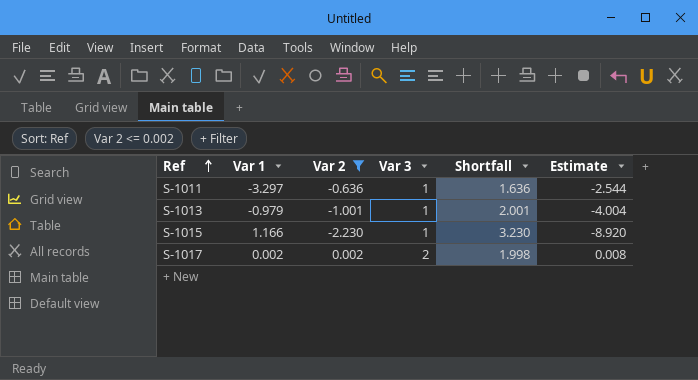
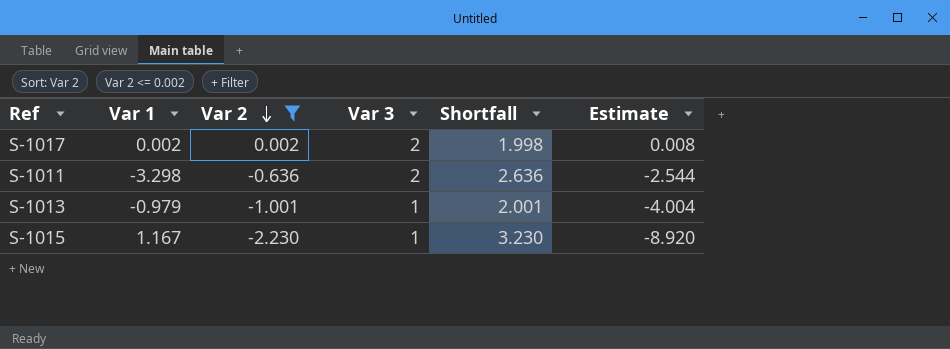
row order: Ref ascending -> Var 2 descending
S-1011 | Var 1: -3.297 -> -3.298
S-1011 | Var 3: 1 -> 2
S-1011 | Shortfall: 1.636 -> 2.636
S-1015 | Var 1: 1.166 -> 1.167

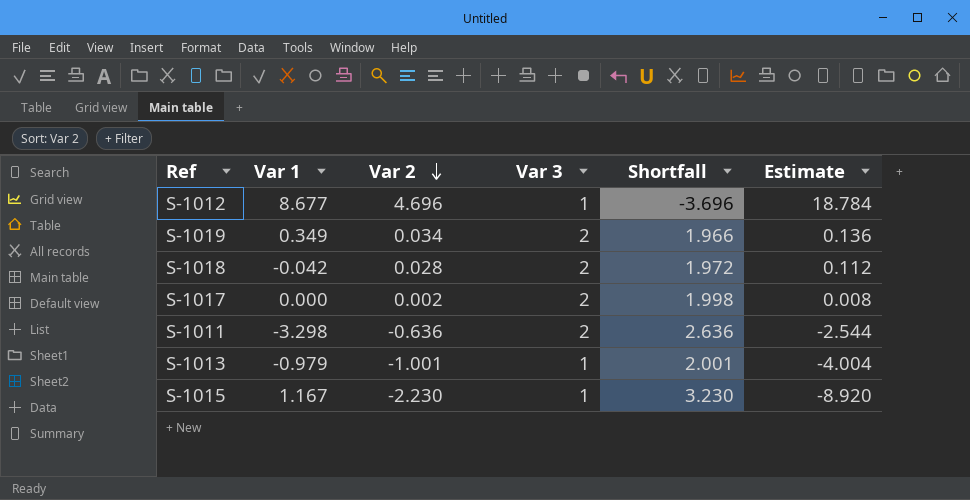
filter: Var 2 <= 0.002 -> none
S-1017 | Var 1: 0.002 -> 0.000

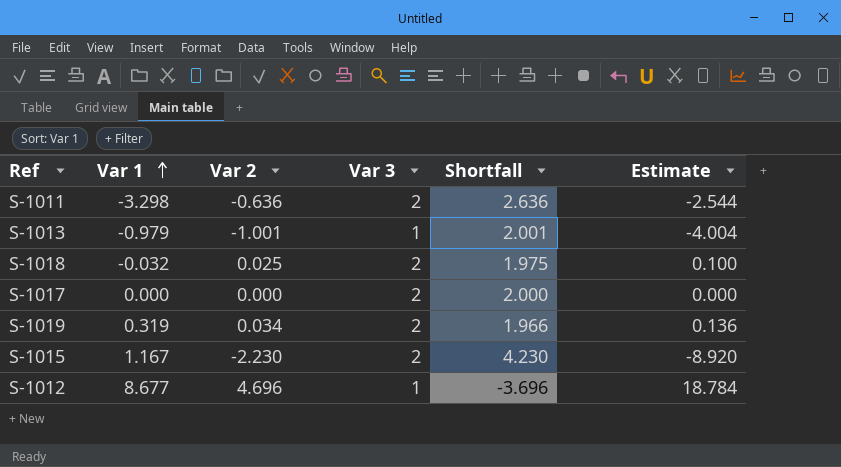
row order: Var 2 descending -> Var 1 ascending
S-1018 | Var 1: -0.042 -> -0.032
S-1018 | Var 2: 0.028 -> 0.025
S-1018 | Shortfall: 1.972 -> 1.975
S-1018 | Estimate: 0.112 -> 0.100
S-1017 | Var 2: 0.002 -> 0.000
S-1017 | Shortfall: 1.998 -> 2.000
S-1017 | Estimate: 0.008 -> 0.000
S-1019 | Var 1: 0.349 -> 0.319
S-1015 | Var 3: 1 -> 2
S-1015 | Shortfall: 3.230 -> 4.230

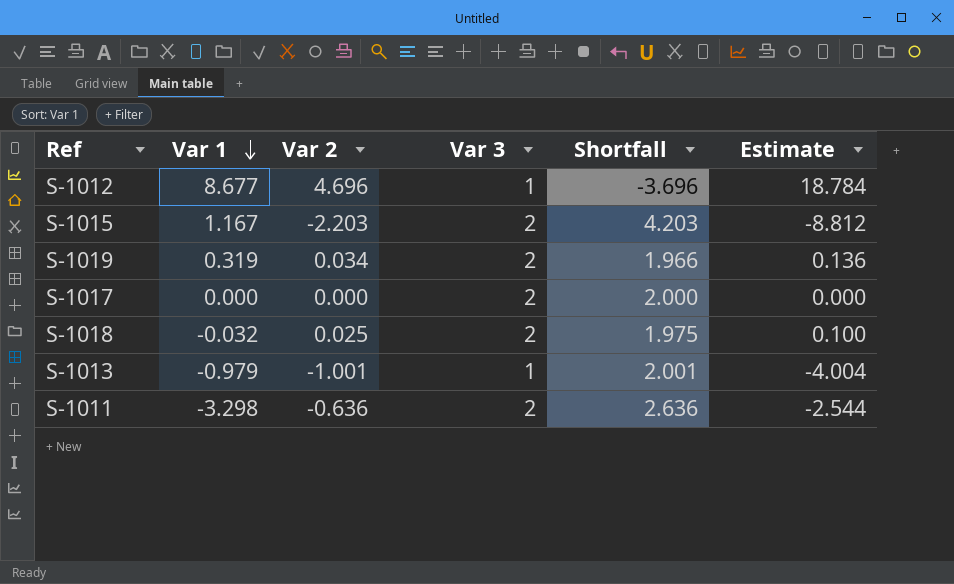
row order: Var 1 ascending -> Var 1 descending
S-1015 | Var 2: -2.230 -> -2.203
S-1015 | Shortfall: 4.230 -> 4.203
S-1015 | Estimate: -8.920 -> -8.812

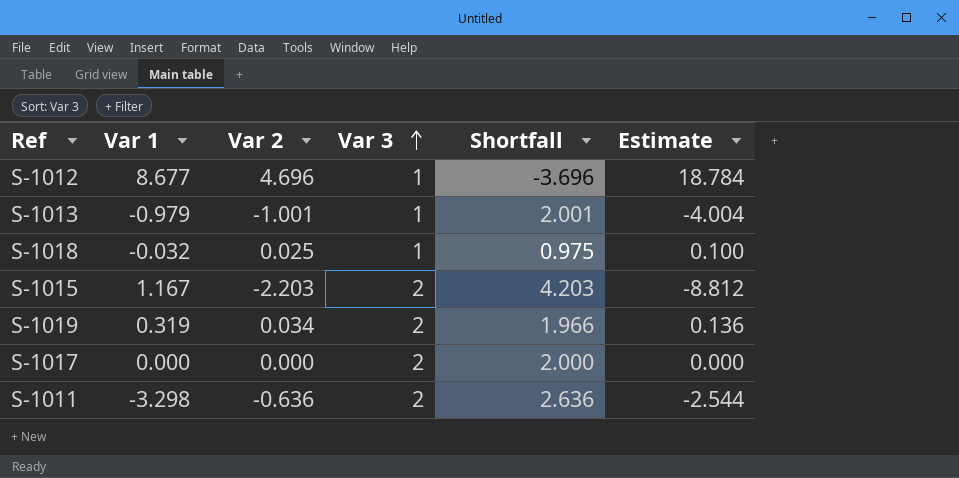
row order: Var 1 descending -> Var 3 ascending
S-1018 | Var 3: 2 -> 1
S-1018 | Shortfall: 1.975 -> 0.975

